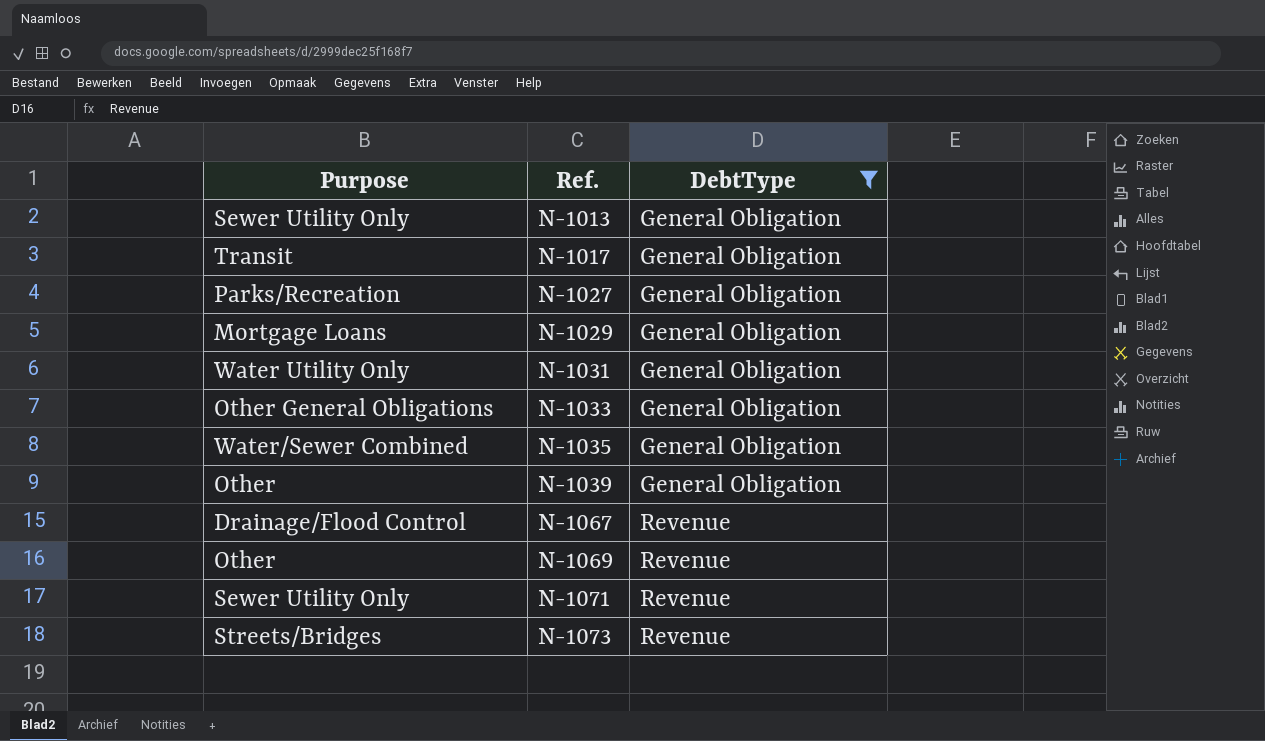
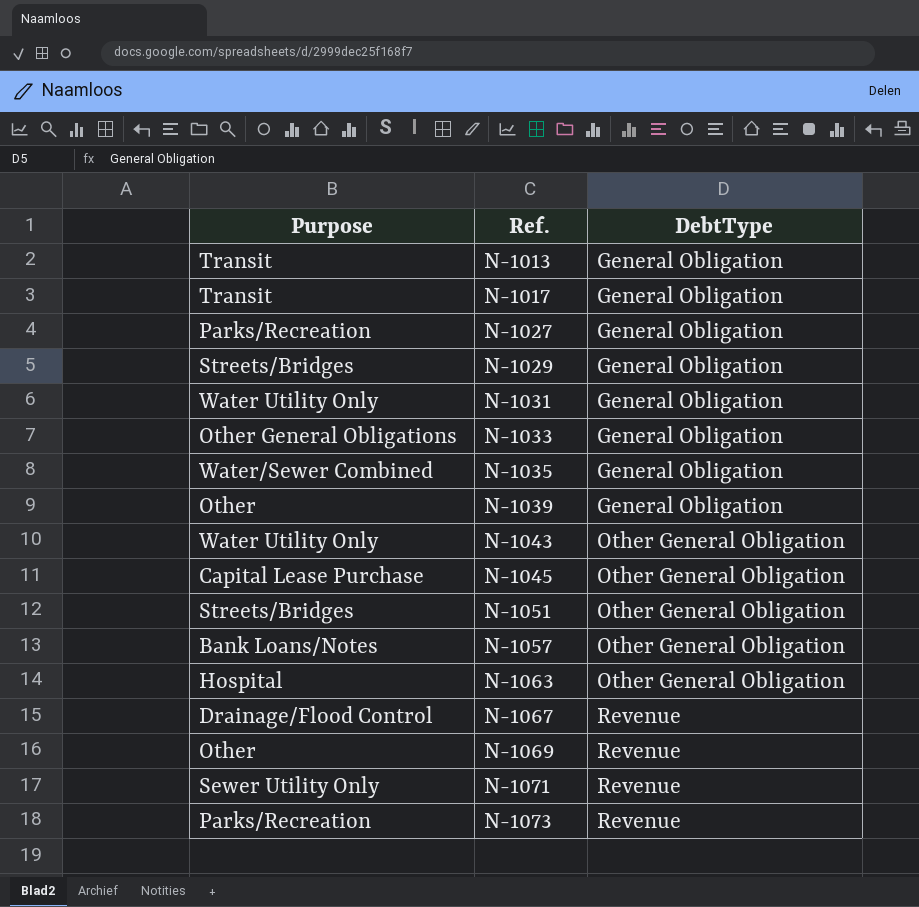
filter: DebtType != Other General Obligation -> none
N-1013 | Purpose: Sewer Utility Only -> Transit
N-1029 | Purpose: Mortgage Loans -> Streets/Bridges
N-1073 | Purpose: Streets/Bridges -> Parks/Recreation

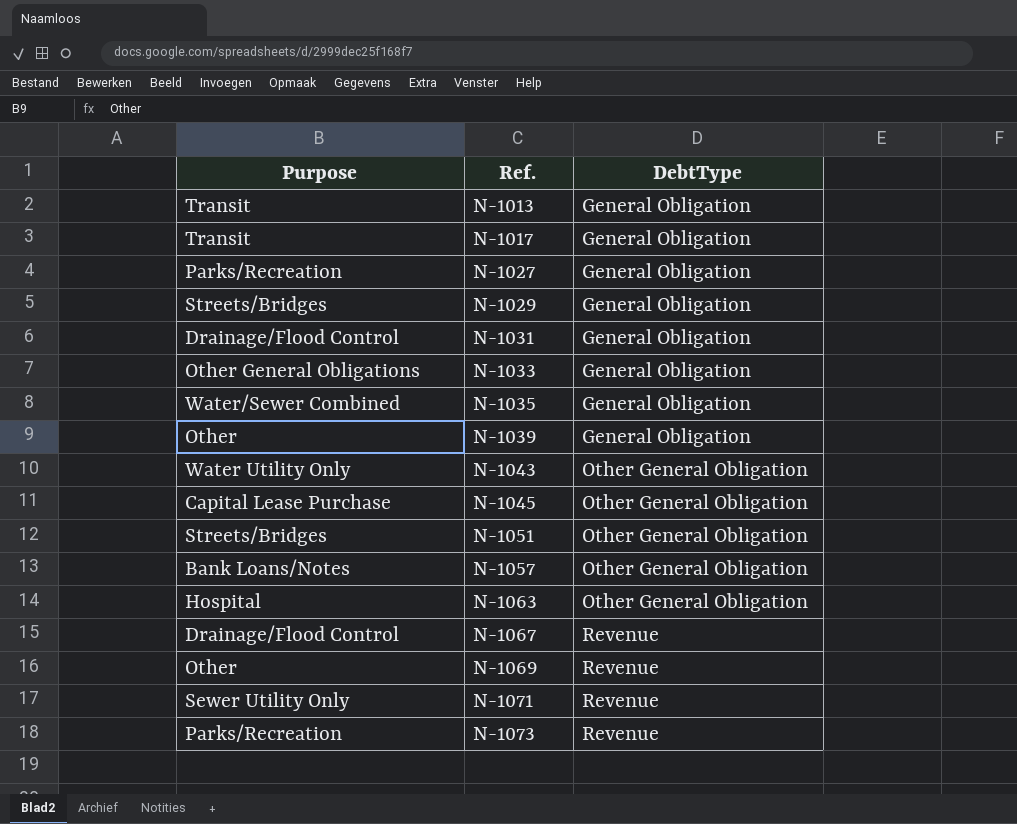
N-1031 | Purpose: Water Utility Only -> Drainage/Flood Control

